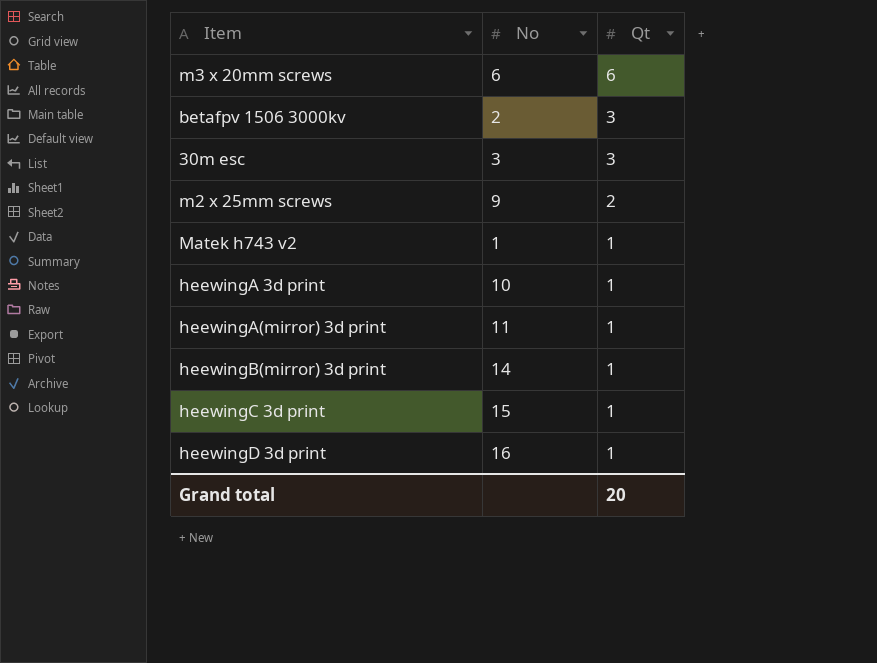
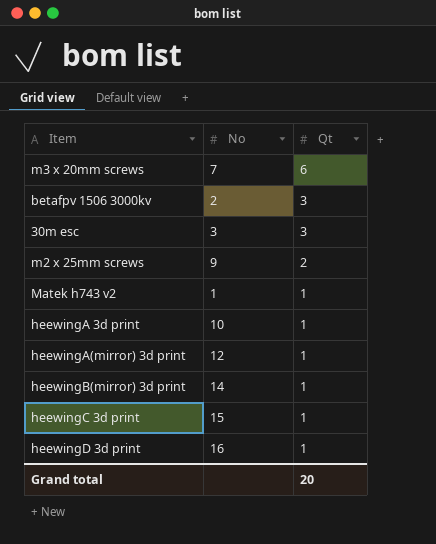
m3 x 20mm screws | No: 6 -> 7
heewingA(mirror) 3d print | No: 11 -> 12

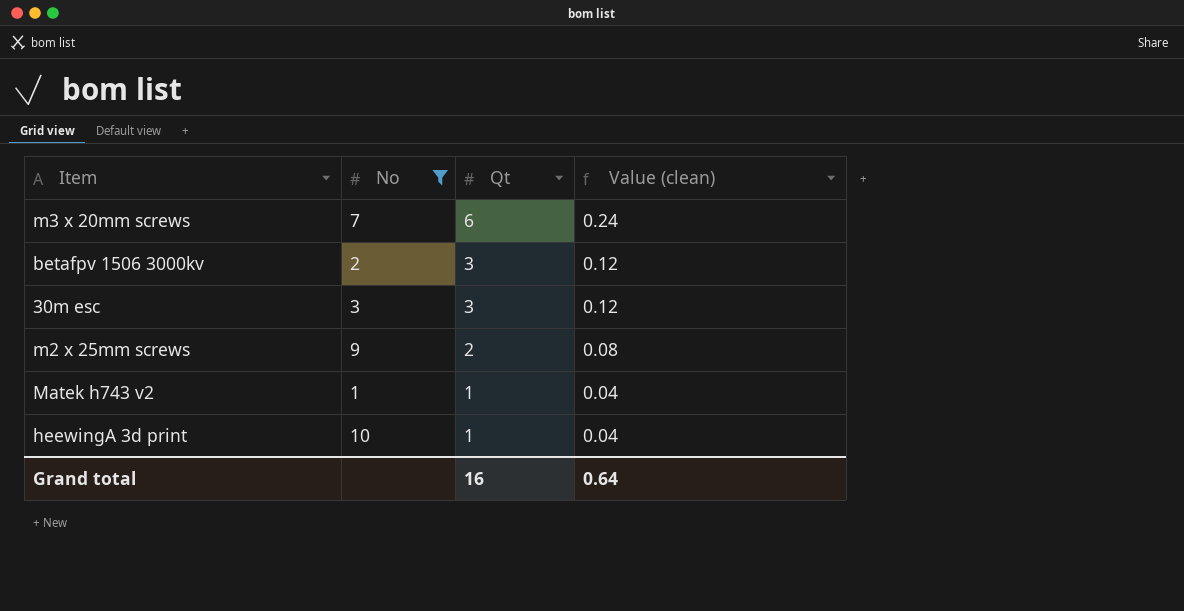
filter: none -> No <= 10
column Value (clean) | formula: none -> [Qt] * 0.04
Grand total | Qt: 20 -> 16

